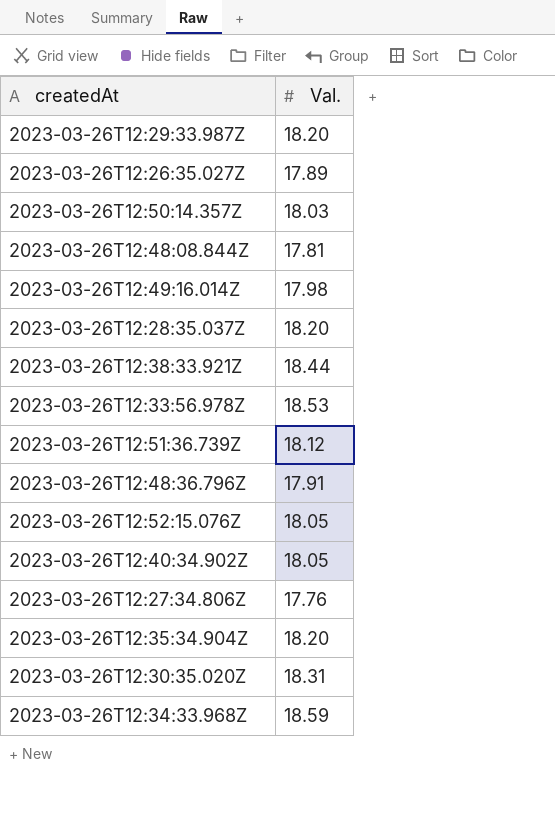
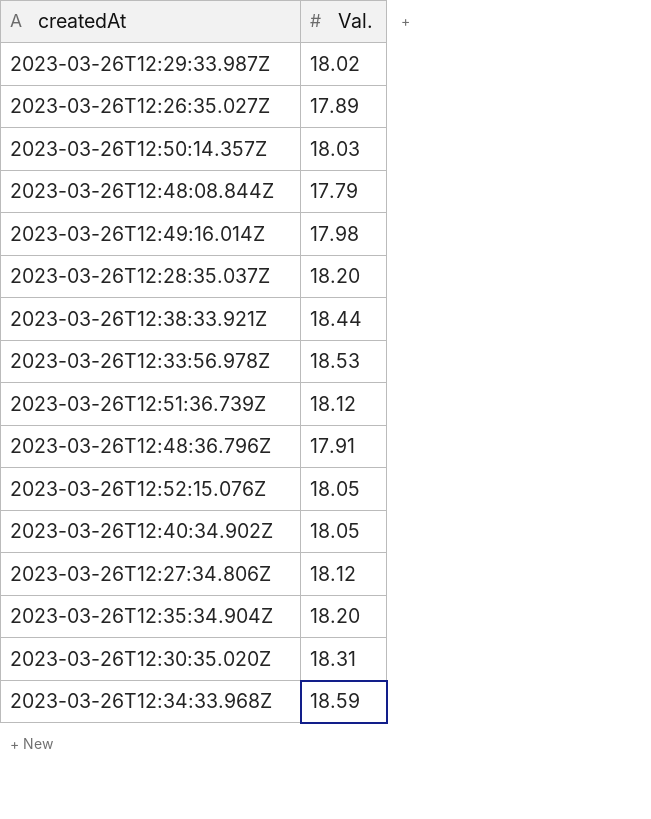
2023-03-26T12:29:33.987Z | Val.: 18.20 -> 18.02
2023-03-26T12:48:08.844Z | Val.: 17.81 -> 17.79
2023-03-26T12:27:34.806Z | Val.: 17.76 -> 18.12

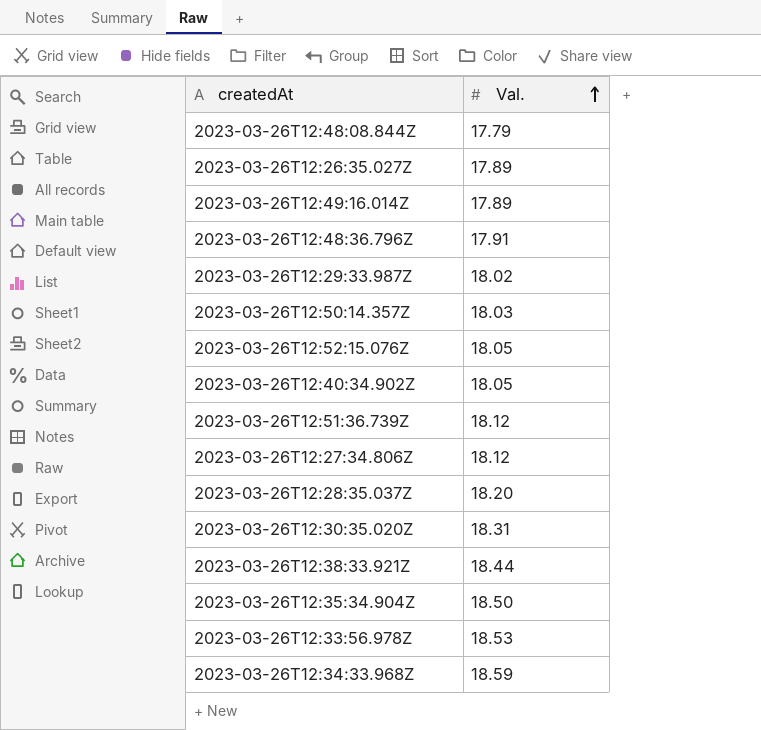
row order: none -> Val. ascending
2023-03-26T12:49:16.014Z | Val.: 17.98 -> 17.89
2023-03-26T12:35:34.904Z | Val.: 18.20 -> 18.50

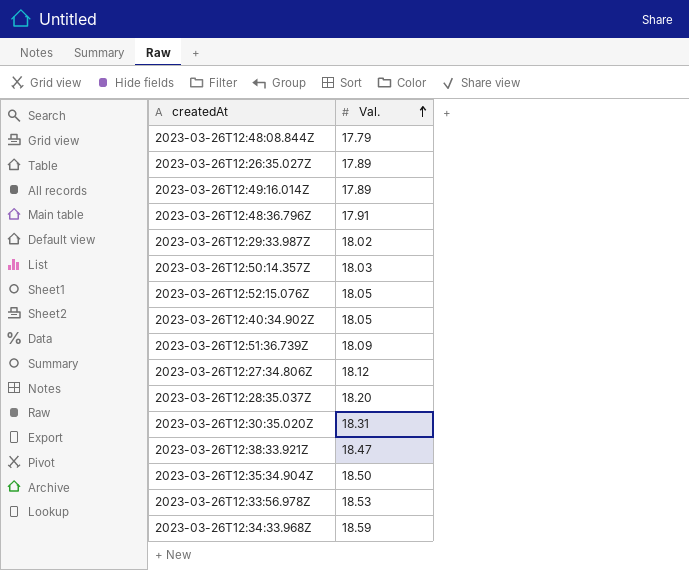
2023-03-26T12:51:36.739Z | Val.: 18.12 -> 18.09
2023-03-26T12:38:33.921Z | Val.: 18.44 -> 18.47

